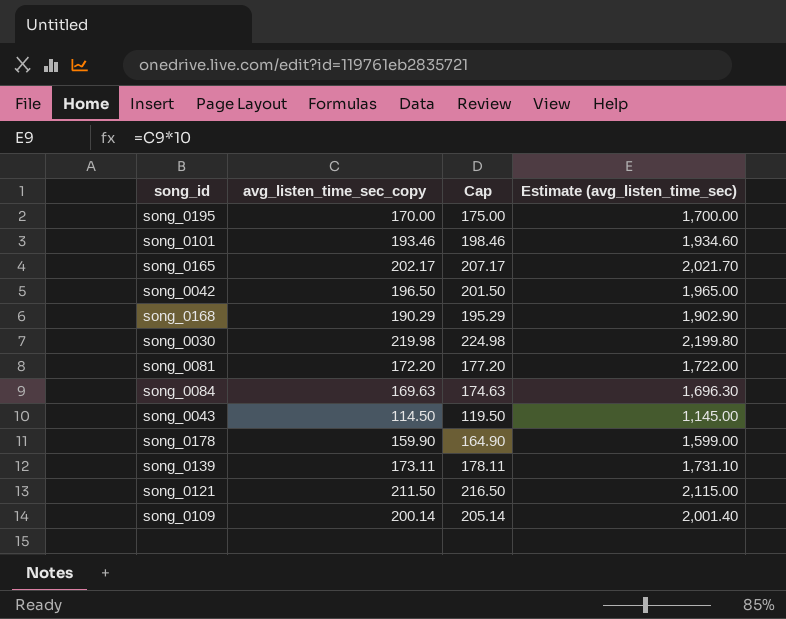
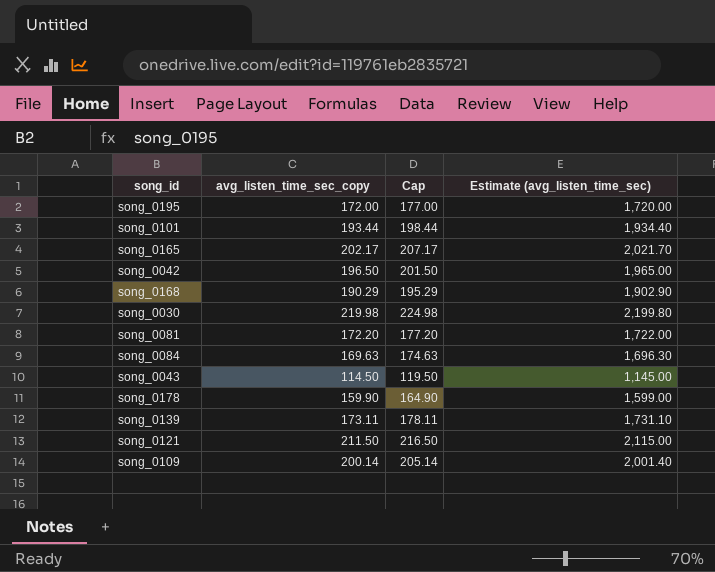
song_0195 | avg_listen_time_sec_copy: 170.00 -> 172.00
song_0195 | Cap: 175.00 -> 177.00
song_0195 | Estimate (avg_listen_time_sec): 1,700.00 -> 1,720.00
song_0101 | avg_listen_time_sec_copy: 193.46 -> 193.44
song_0101 | Cap: 198.46 -> 198.44
song_0101 | Estimate (avg_listen_time_sec): 1,934.60 -> 1,934.40

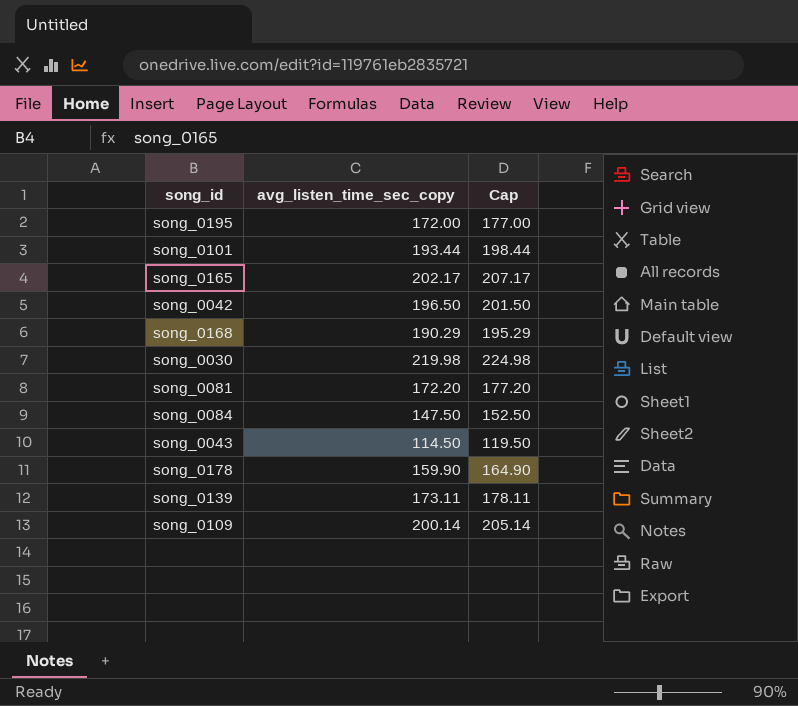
column Estimate (avg_listen_time_sec) | formula: [avg_listen_time_sec_copy] * 10 -> none
row song_0121: 211.50 | 216.50 | 2,115.00 -> none
song_0084 | avg_listen_time_sec_copy: 169.63 -> 147.50
song_0084 | Cap: 174.63 -> 152.50

